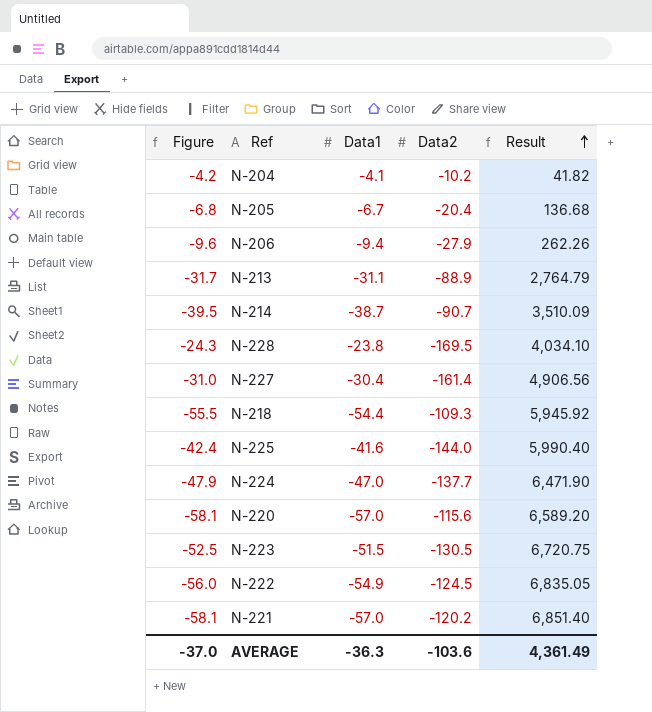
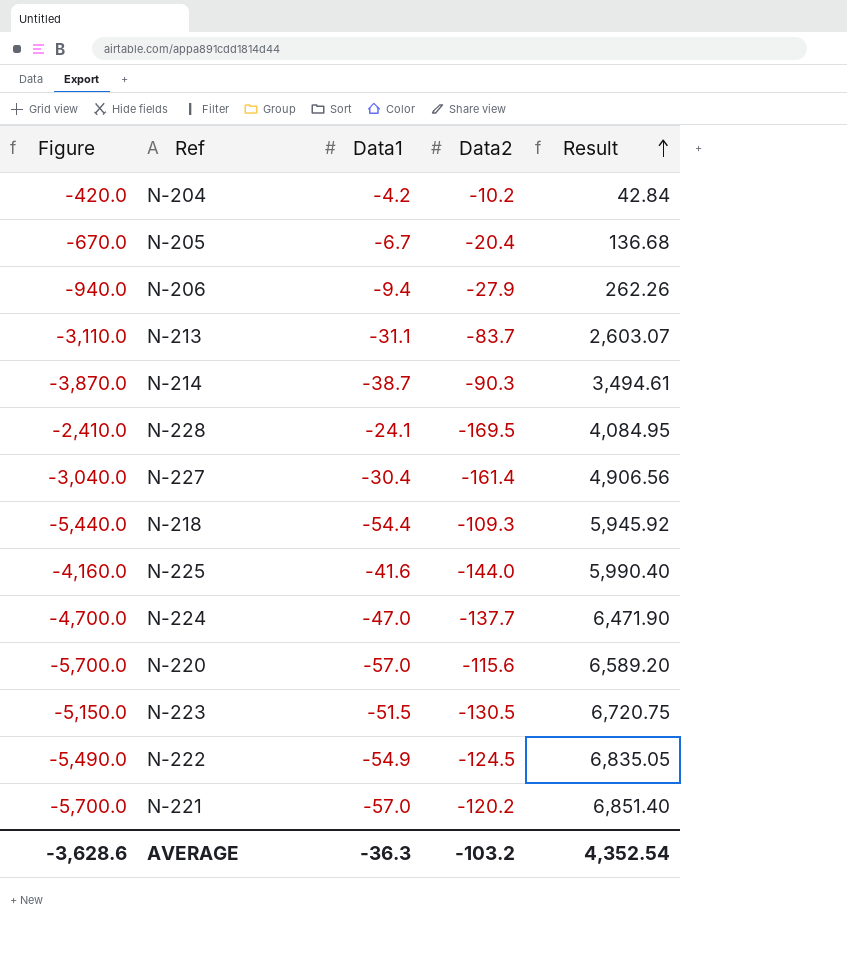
column Figure | formula: [Data1] * 1.02 -> [Data1] * 100
N-204 | Data1: -4.1 -> -4.2
N-204 | Result: 41.82 -> 42.84
N-213 | Data2: -88.9 -> -83.7
N-213 | Result: 2,764.79 -> 2,603.07
N-214 | Data2: -90.7 -> -90.3
N-214 | Result: 3,510.09 -> 3,494.61
N-228 | Data1: -23.8 -> -24.1
N-228 | Result: 4,034.10 -> 4,084.95
AVERAGE | Figure: -37.0 -> -3,628.6
AVERAGE | Data2: -103.6 -> -103.2
AVERAGE | Result: 4,361.49 -> 4,352.54

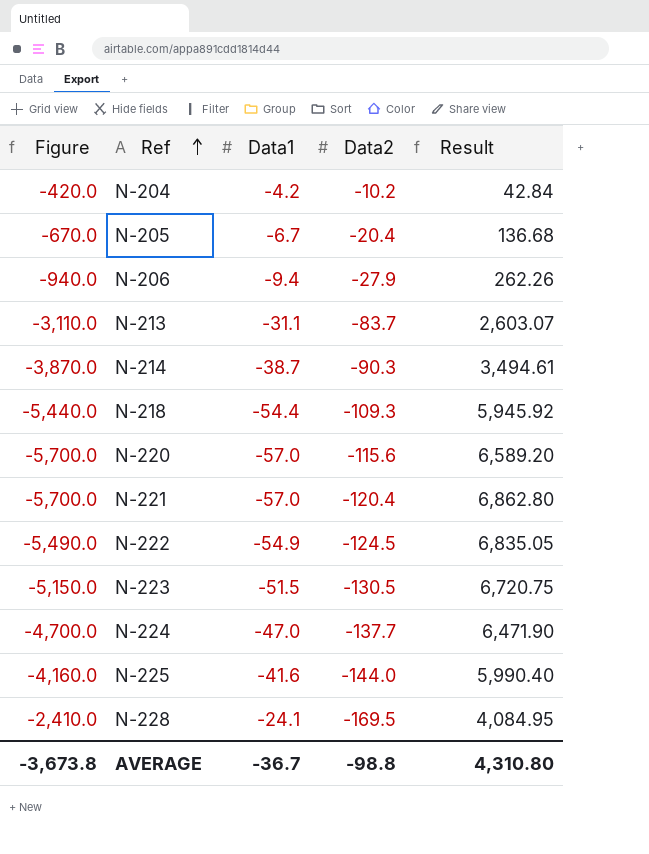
row order: Result ascending -> Ref ascending
row N-227: -3,040.0 | -30.4 | -161.4 | 4,906.56 -> none
N-221 | Data2: -120.2 -> -120.4
N-221 | Result: 6,851.40 -> 6,862.80
AVERAGE | Figure: -3,628.6 -> -3,673.8
AVERAGE | Data1: -36.3 -> -36.7
AVERAGE | Data2: -103.2 -> -98.8
AVERAGE | Result: 4,352.54 -> 4,310.80

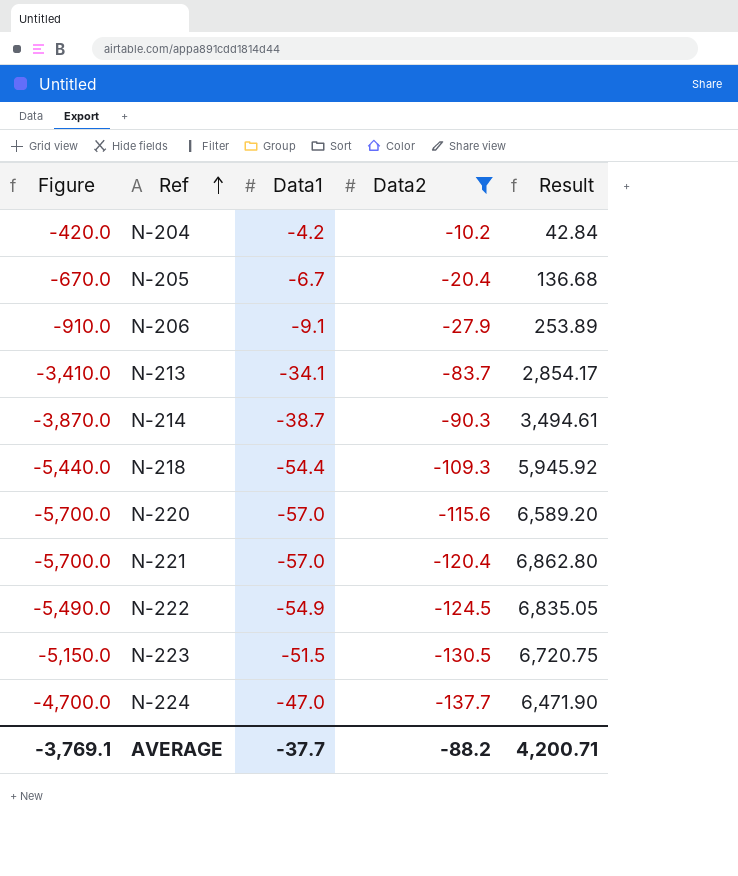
filter: none -> Data2 >= -137.7
N-206 | Figure: -940.0 -> -910.0
N-206 | Data1: -9.4 -> -9.1
N-206 | Result: 262.26 -> 253.89
N-213 | Figure: -3,110.0 -> -3,410.0
N-213 | Data1: -31.1 -> -34.1
N-213 | Result: 2,603.07 -> 2,854.17
AVERAGE | Figure: -3,673.8 -> -3,769.1
AVERAGE | Data1: -36.7 -> -37.7
AVERAGE | Data2: -98.8 -> -88.2
AVERAGE | Result: 4,310.80 -> 4,200.71

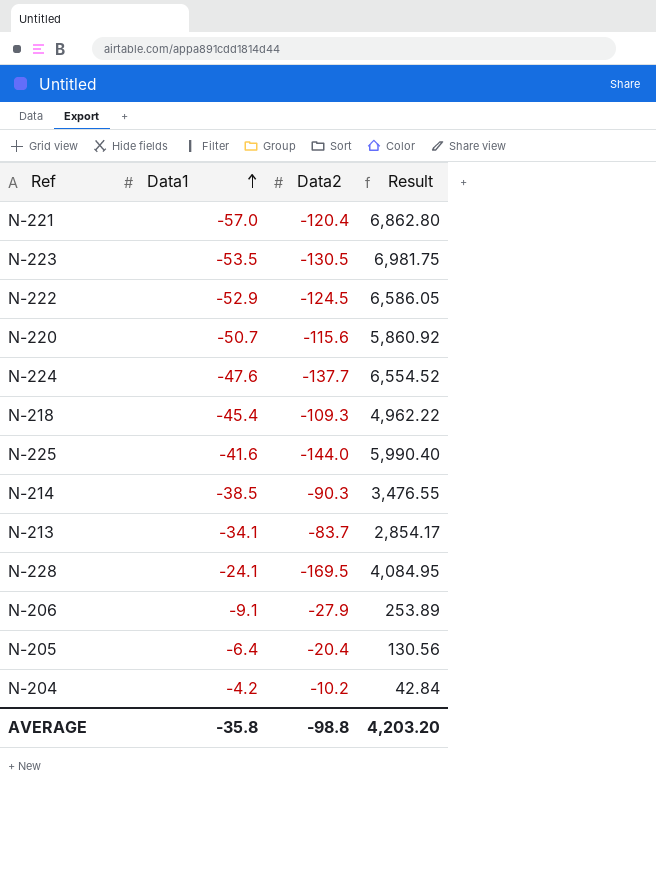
filter: Data2 >= -137.7 -> none
row order: Ref ascending -> Data1 ascending
column Figure | formula: [Data1] * 100 -> none
N-223 | Data1: -51.5 -> -53.5
N-223 | Result: 6,720.75 -> 6,981.75
N-222 | Data1: -54.9 -> -52.9
N-222 | Result: 6,835.05 -> 6,586.05
N-220 | Data1: -57.0 -> -50.7
N-220 | Result: 6,589.20 -> 5,860.92
N-224 | Data1: -47.0 -> -47.6
N-224 | Result: 6,471.90 -> 6,554.52
N-218 | Data1: -54.4 -> -45.4
N-218 | Result: 5,945.92 -> 4,962.22
N-214 | Data1: -38.7 -> -38.5
N-214 | Result: 3,494.61 -> 3,476.55
N-205 | Data1: -6.7 -> -6.4
N-205 | Result: 136.68 -> 130.56
AVERAGE | Data1: -37.7 -> -35.8
AVERAGE | Data2: -88.2 -> -98.8
AVERAGE | Result: 4,200.71 -> 4,203.20

